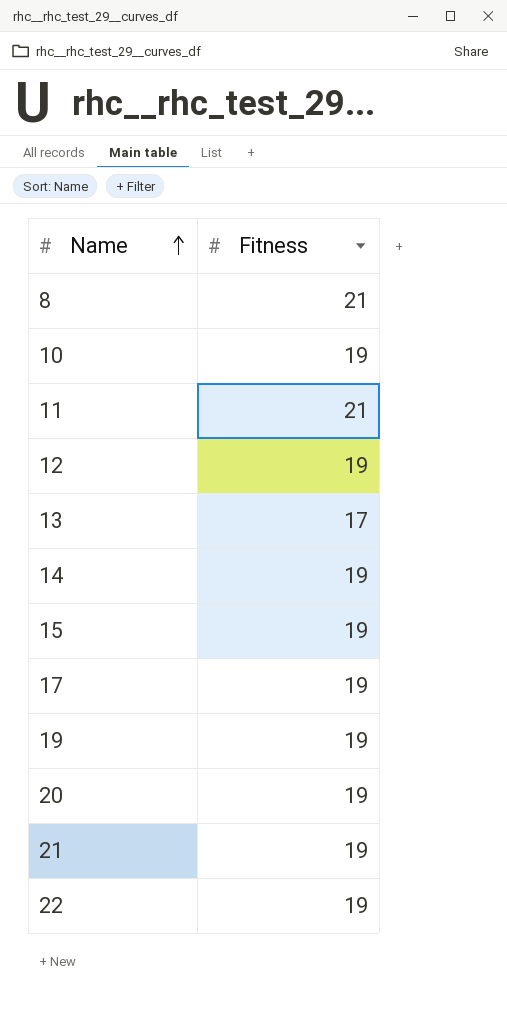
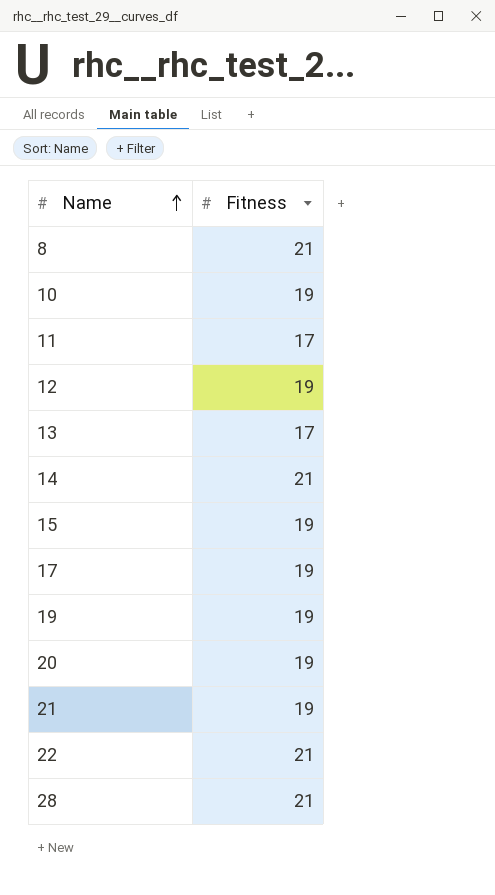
11 | Fitness: 21 -> 17
14 | Fitness: 19 -> 21
22 | Fitness: 19 -> 21
row 28: none -> 21

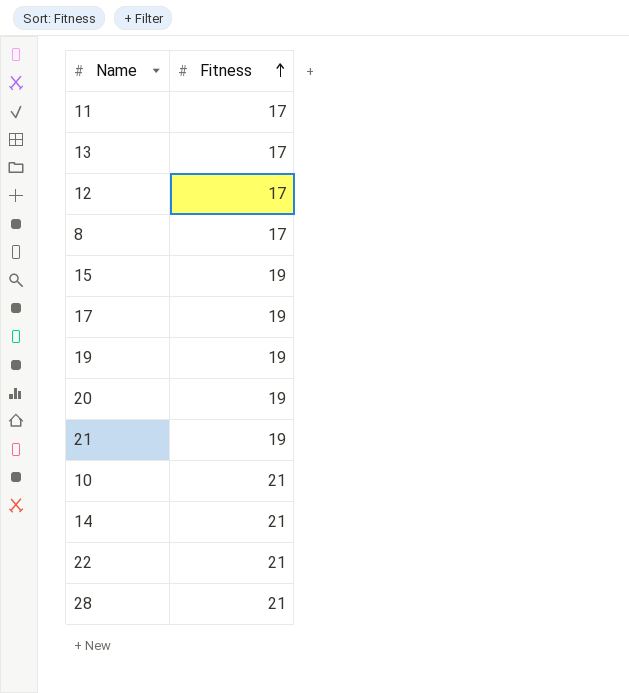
row order: Name ascending -> Fitness ascending
12 | Fitness: 19 -> 17
8 | Fitness: 21 -> 17
10 | Fitness: 19 -> 21

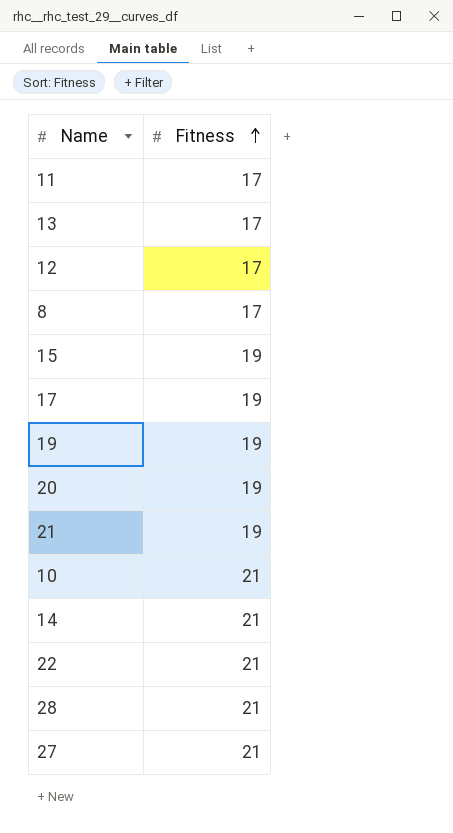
row 27: none -> 21

